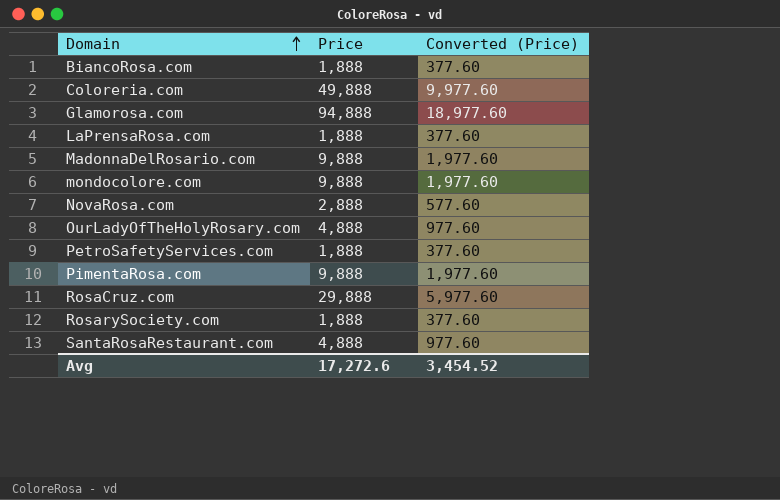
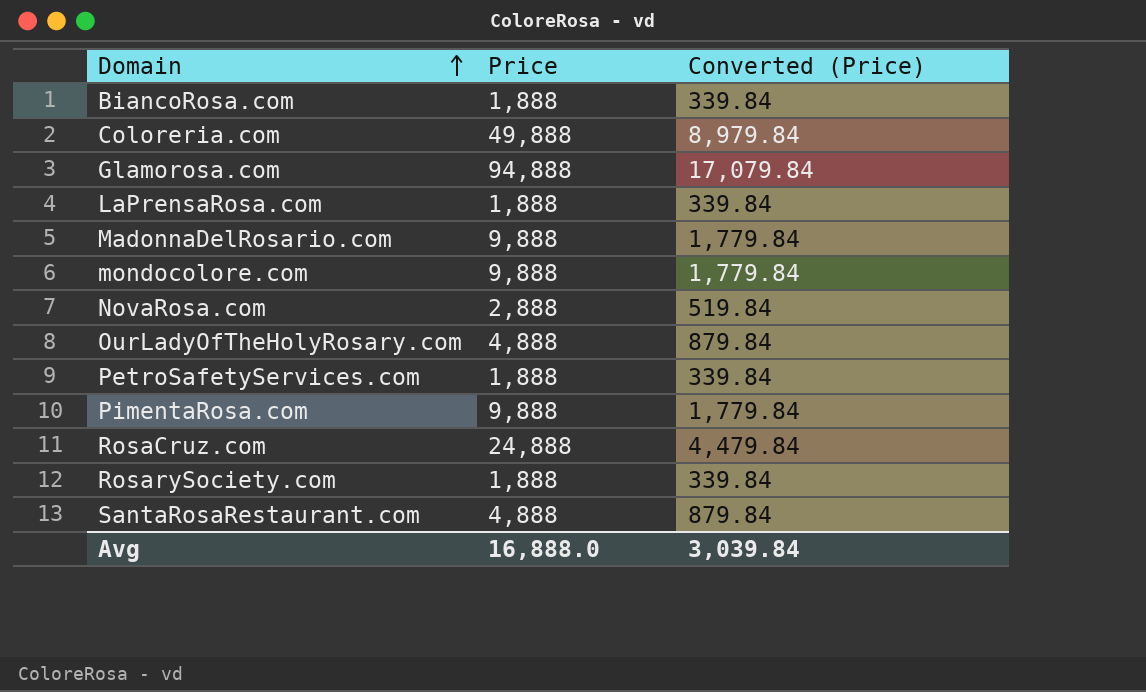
column Converted (Price) | formula: [Price] * 0.2 -> [Price] * 0.18
RosaCruz.com | Price: 29,888 -> 24,888
Avg | Price: 17,272.6 -> 16,888.0
Avg | Converted (Price): 3,454.52 -> 3,039.84

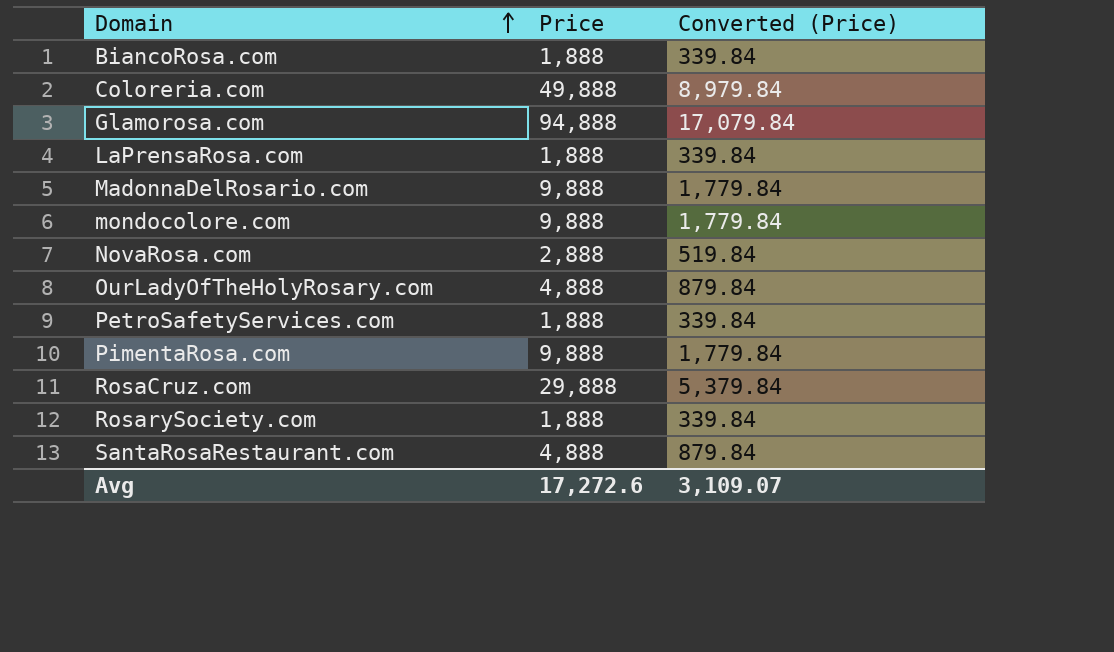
RosaCruz.com | Price: 24,888 -> 29,888
RosaCruz.com | Converted (Price): 4,479.84 -> 5,379.84
Avg | Price: 16,888.0 -> 17,272.6
Avg | Converted (Price): 3,039.84 -> 3,109.07

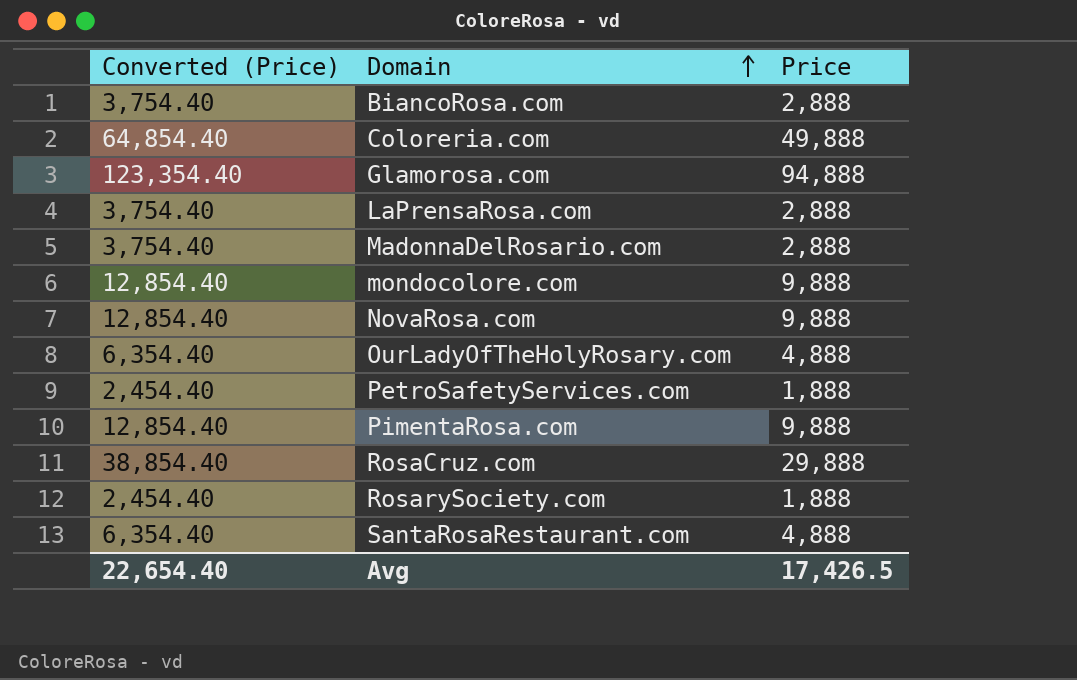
column Converted (Price) | formula: [Price] * 0.18 -> [Price] * 1.3
column Converted (Price) | position: 3 -> 1
BiancoRosa.com | Price: 1,888 -> 2,888
LaPrensaRosa.com | Price: 1,888 -> 2,888
MadonnaDelRosario.com | Price: 9,888 -> 2,888
NovaRosa.com | Price: 2,888 -> 9,888
Avg | Converted (Price): 3,109.07 -> 22,654.40
Avg | Price: 17,272.6 -> 17,426.5

